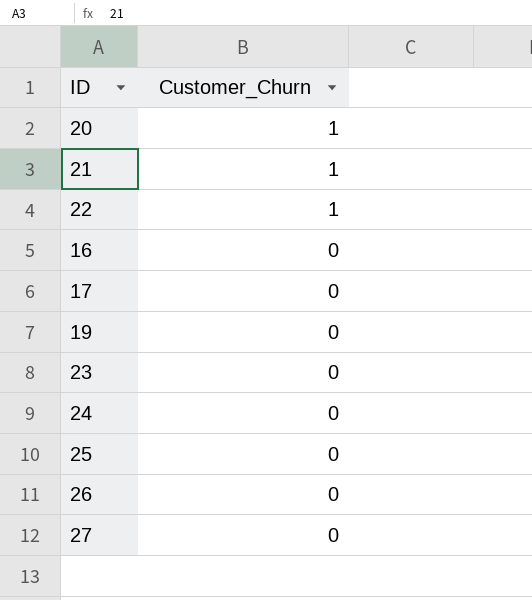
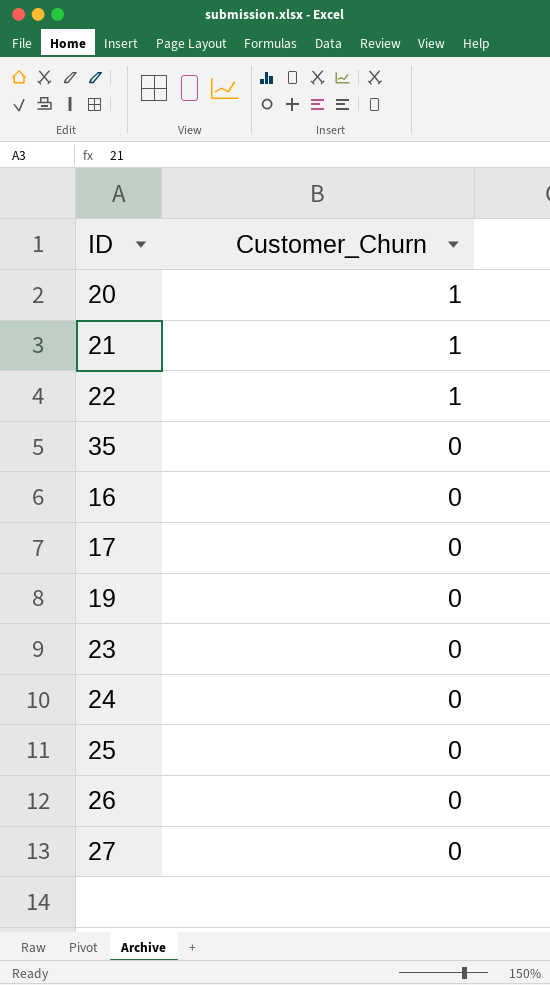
row 35: none -> 0

